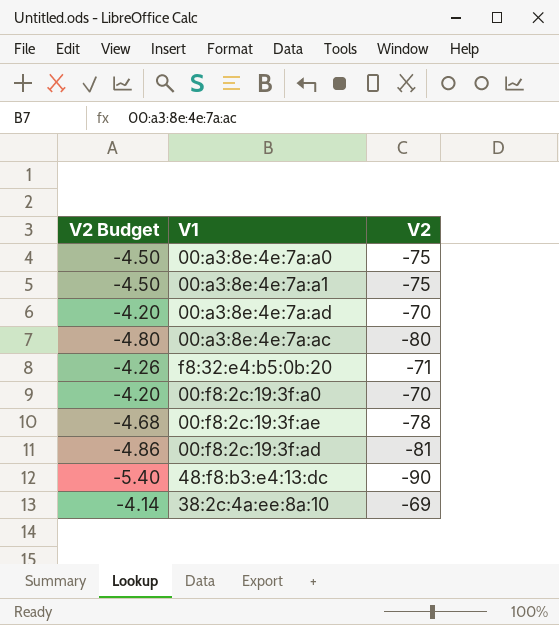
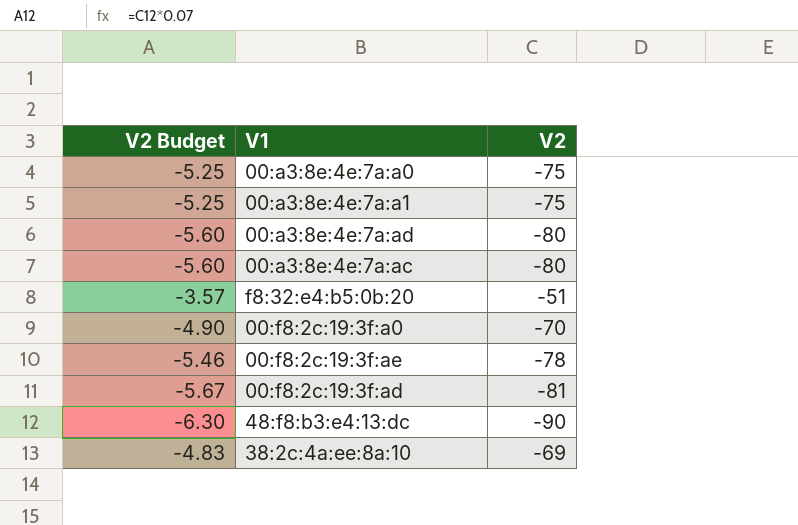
column V2 Budget | formula: [V2] * 0.06 -> [V2] * 0.07
00:a3:8e:4e:7a:ad | V2: -70 -> -80
f8:32:e4:b5:0b:20 | V2: -71 -> -51

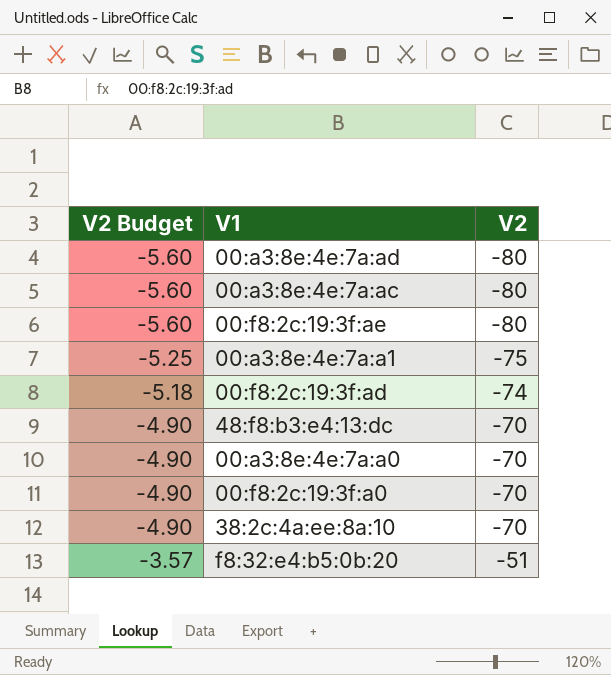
row order: none -> V2 Budget ascending
00:f8:2c:19:3f:ae | V2 Budget: -5.46 -> -5.60
00:f8:2c:19:3f:ae | V2: -78 -> -80
00:f8:2c:19:3f:ad | V2 Budget: -5.67 -> -5.18
00:f8:2c:19:3f:ad | V2: -81 -> -74
48:f8:b3:e4:13:dc | V2 Budget: -6.30 -> -4.90
48:f8:b3:e4:13:dc | V2: -90 -> -70
00:a3:8e:4e:7a:a0 | V2 Budget: -5.25 -> -4.90
00:a3:8e:4e:7a:a0 | V2: -75 -> -70
38:2c:4a:ee:8a:10 | V2 Budget: -4.83 -> -4.90
38:2c:4a:ee:8a:10 | V2: -69 -> -70

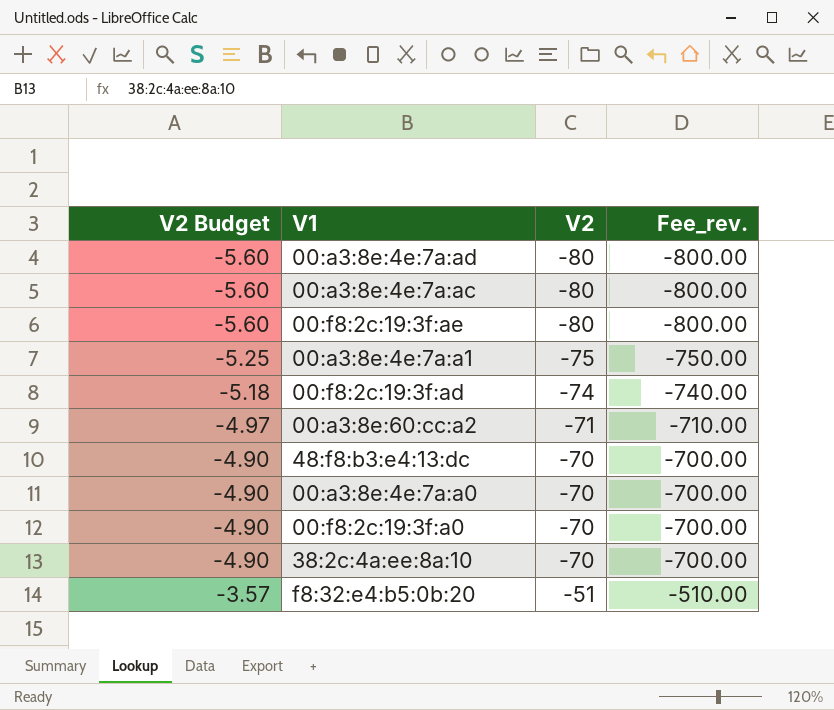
column Fee_rev. | formula: none -> [V2] * 10
row 00:a3:8e:60:cc:a2: none -> -4.97 | -71 | -710.00

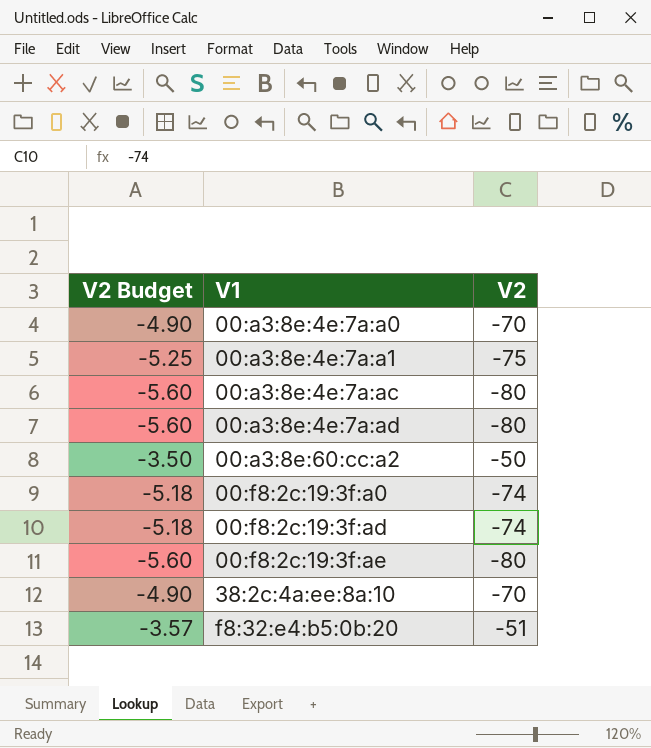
row order: V2 Budget ascending -> V1 ascending
column Fee_rev. | formula: [V2] * 10 -> none
row 48:f8:b3:e4:13:dc: -4.90 | -70 | -700.00 -> none
00:a3:8e:60:cc:a2 | V2 Budget: -4.97 -> -3.50
00:a3:8e:60:cc:a2 | V2: -71 -> -50
00:f8:2c:19:3f:a0 | V2 Budget: -4.90 -> -5.18
00:f8:2c:19:3f:a0 | V2: -70 -> -74

